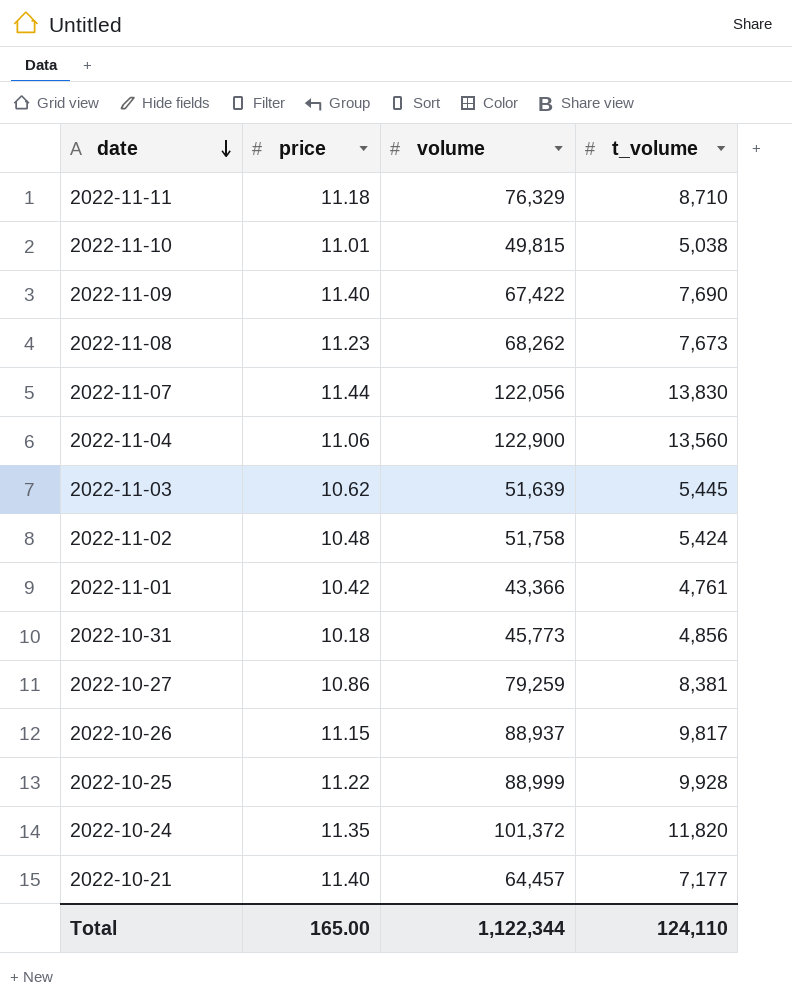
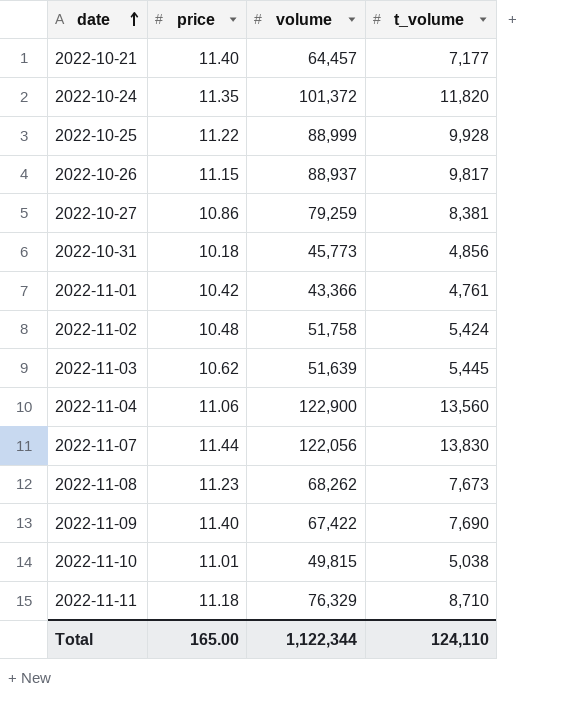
row order: date descending -> date ascending

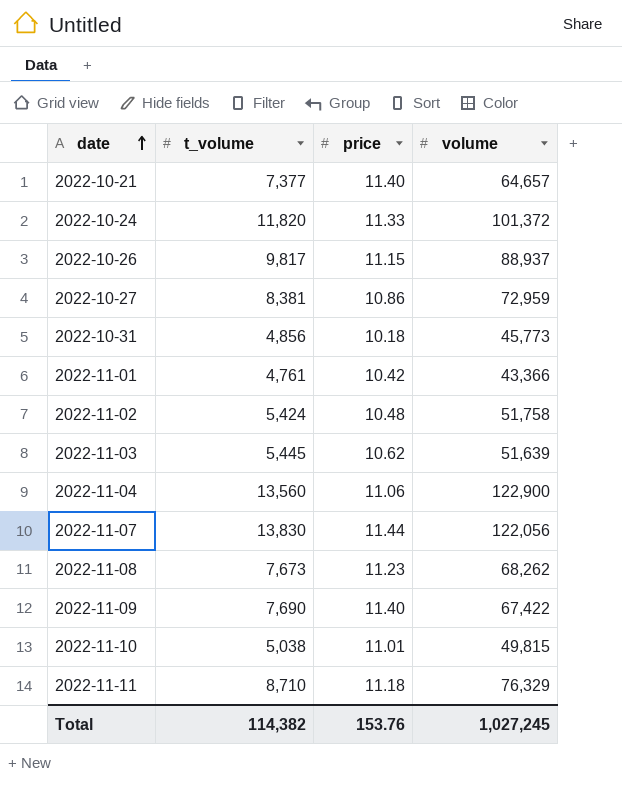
column t_volume | position: 4 -> 2
row 2022-10-25: 11.22 | 88,999 | 9,928 -> none
2022-10-21 | t_volume: 7,177 -> 7,377
2022-10-21 | volume: 64,457 -> 64,657
2022-10-24 | price: 11.35 -> 11.33
2022-10-27 | volume: 79,259 -> 72,959
Total | t_volume: 124,110 -> 114,382
Total | price: 165.00 -> 153.76
Total | volume: 1,122,344 -> 1,027,245

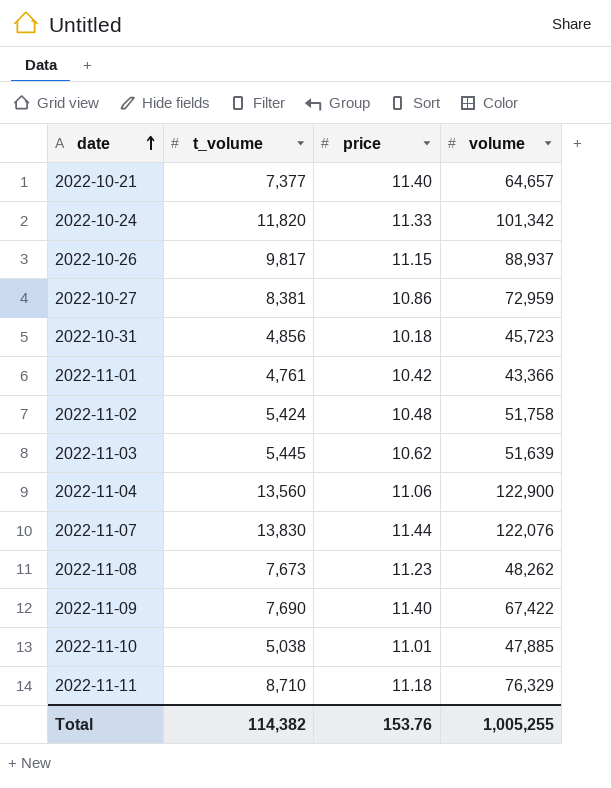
2022-10-24 | volume: 101,372 -> 101,342
2022-10-31 | volume: 45,773 -> 45,723
2022-11-07 | volume: 122,056 -> 122,076
2022-11-08 | volume: 68,262 -> 48,262
2022-11-10 | volume: 49,815 -> 47,885
Total | volume: 1,027,245 -> 1,005,255

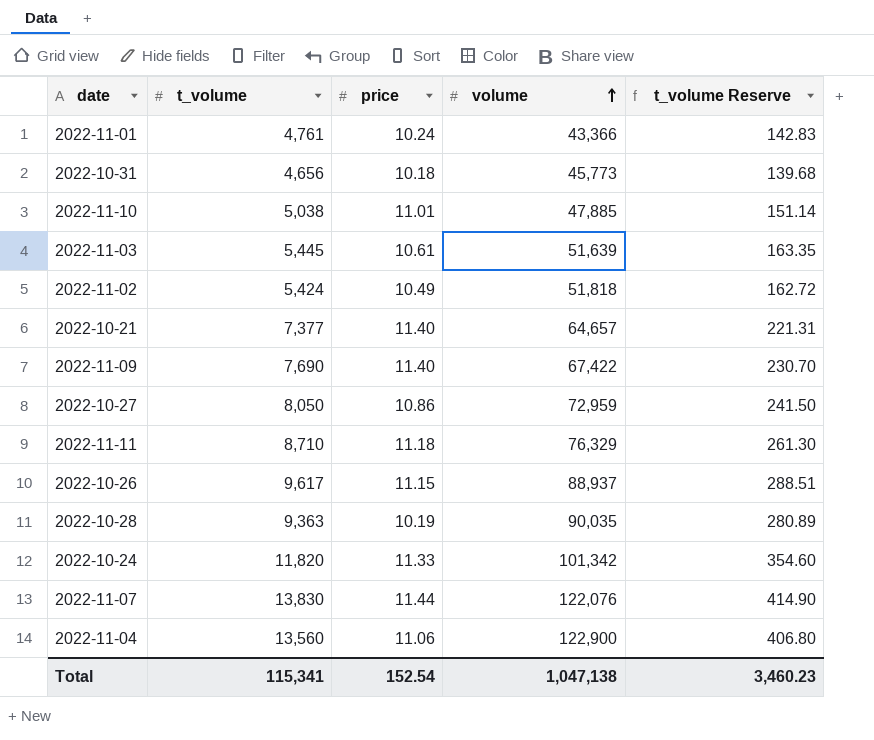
row order: date ascending -> volume ascending
column t_volume Reserve | formula: none -> [t_volume] * 0.03
row 2022-11-08: 7,673 | 11.23 | 48,262 -> none
2022-11-01 | price: 10.42 -> 10.24
2022-10-31 | t_volume: 4,856 -> 4,656
2022-10-31 | volume: 45,723 -> 45,773
2022-11-03 | price: 10.62 -> 10.61
2022-11-02 | price: 10.48 -> 10.49
2022-11-02 | volume: 51,758 -> 51,818
2022-10-27 | t_volume: 8,381 -> 8,050
2022-10-26 | t_volume: 9,817 -> 9,617
row 2022-10-28: none -> 9,363 | 10.19 | 90,035 | 280.89
Total | t_volume: 114,382 -> 115,341
Total | price: 153.76 -> 152.54
Total | volume: 1,005,255 -> 1,047,138

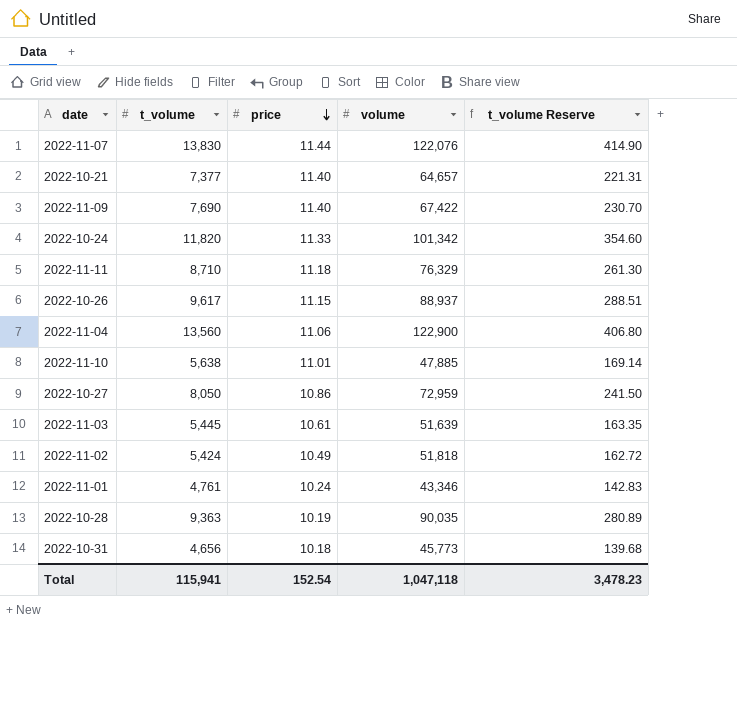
row order: volume ascending -> price descending
2022-11-10 | t_volume: 5,038 -> 5,638
2022-11-10 | t_volume Reserve: 151.14 -> 169.14
2022-11-01 | volume: 43,366 -> 43,346
Total | t_volume: 115,341 -> 115,941
Total | volume: 1,047,138 -> 1,047,118
Total | t_volume Reserve: 3,460.23 -> 3,478.23

